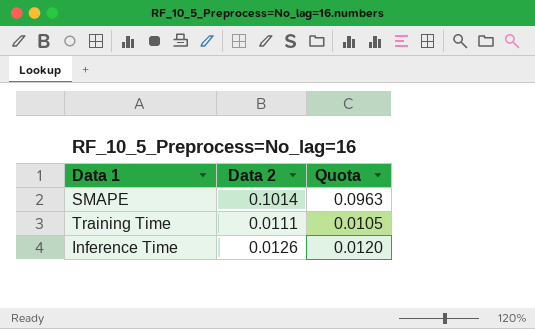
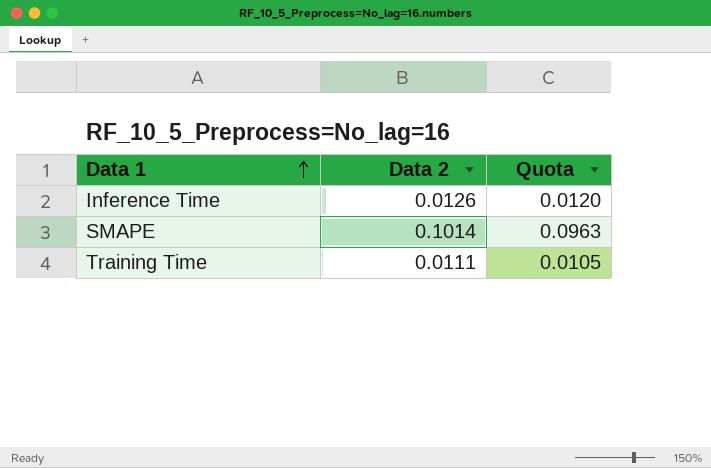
row order: none -> Data 1 ascending

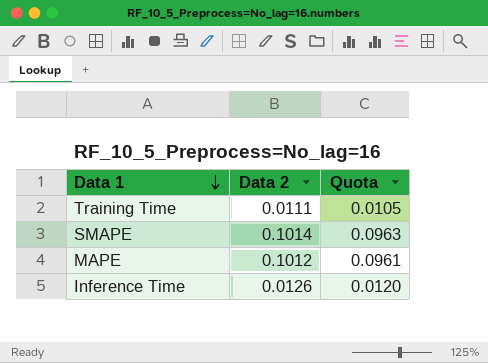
row order: Data 1 ascending -> Data 1 descending
row MAPE: none -> 0.1012 | 0.0961

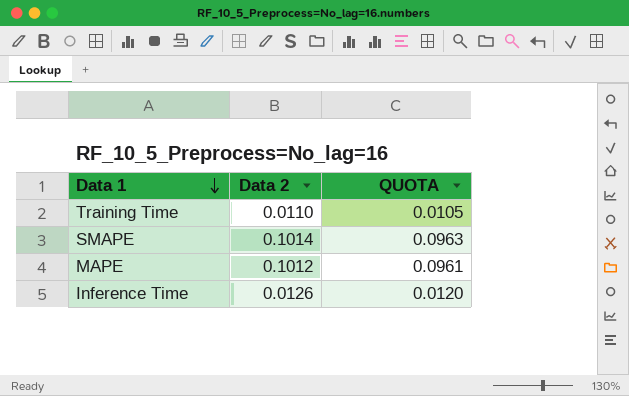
column name: Quota -> QUOTA
Training Time | Data 2: 0.0111 -> 0.0110

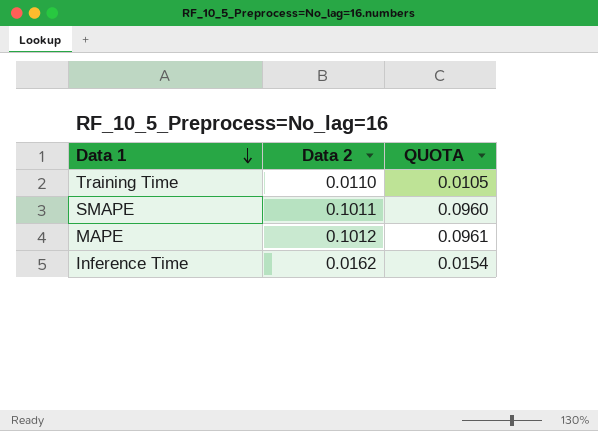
SMAPE | Data 2: 0.1014 -> 0.1011
SMAPE | QUOTA: 0.0963 -> 0.0960
Inference Time | Data 2: 0.0126 -> 0.0162
Inference Time | QUOTA: 0.0120 -> 0.0154

